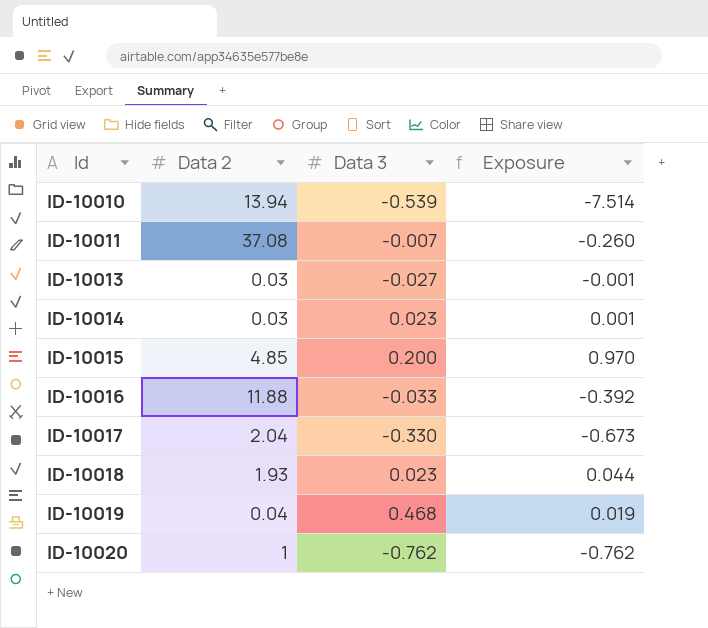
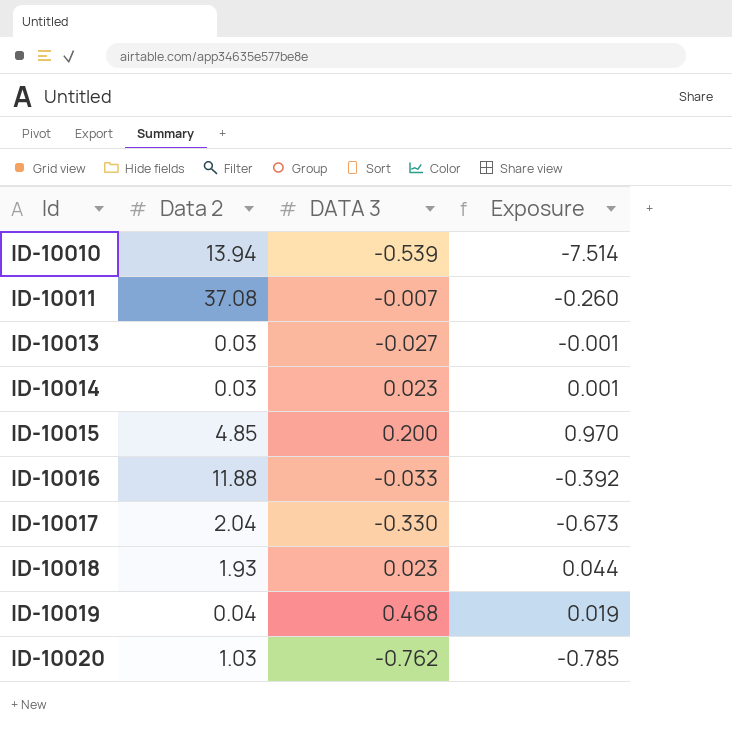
column name: Data 3 -> DATA 3
ID-10020 | Data 2: 1 -> 1.03
ID-10020 | Exposure: -0.762 -> -0.785

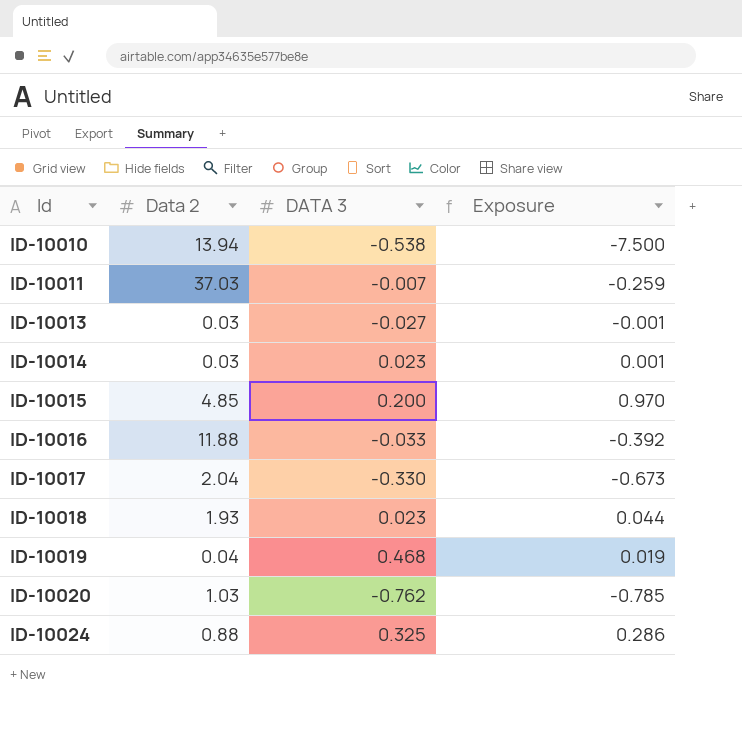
ID-10010 | DATA 3: -0.539 -> -0.538
ID-10010 | Exposure: -7.514 -> -7.500
ID-10011 | Data 2: 37.08 -> 37.03
ID-10011 | Exposure: -0.260 -> -0.259
row ID-10024: none -> 0.88 | 0.325 | 0.286

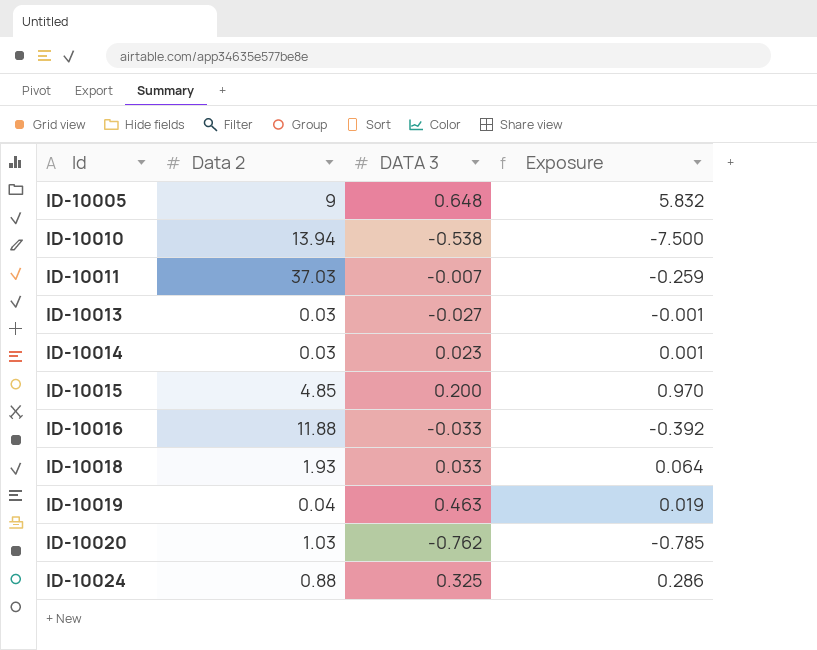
row ID-10017: 2.04 | -0.330 | -0.673 -> none
row ID-10005: none -> 9 | 0.648 | 5.832
ID-10018 | DATA 3: 0.023 -> 0.033
ID-10018 | Exposure: 0.044 -> 0.064
ID-10019 | DATA 3: 0.468 -> 0.463

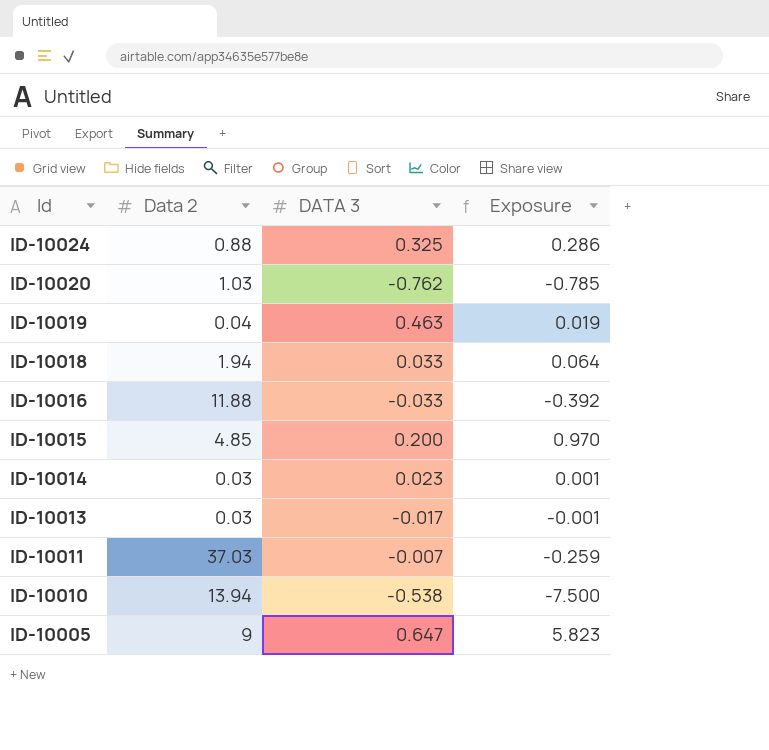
row order: Id ascending -> Id descending
ID-10018 | Data 2: 1.93 -> 1.94
ID-10013 | DATA 3: -0.027 -> -0.017
ID-10005 | DATA 3: 0.648 -> 0.647
ID-10005 | Exposure: 5.832 -> 5.823

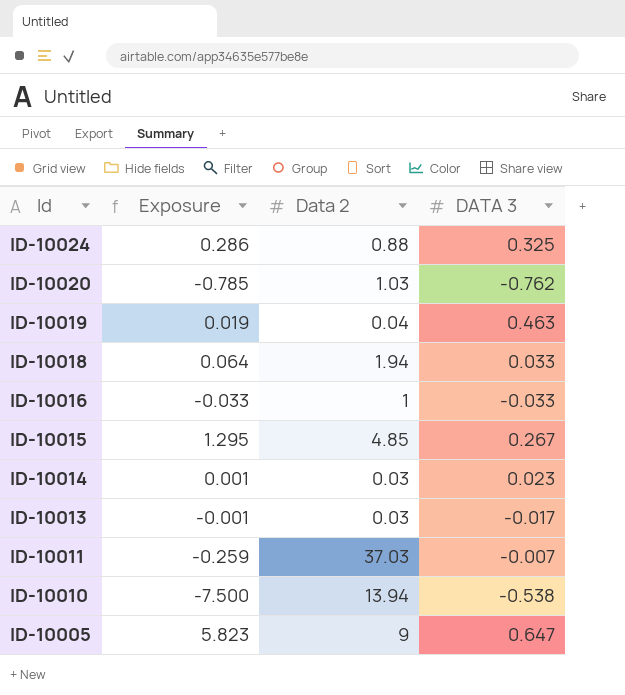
column Exposure | position: 4 -> 2
ID-10016 | Exposure: -0.392 -> -0.033
ID-10016 | Data 2: 11.88 -> 1
ID-10015 | Exposure: 0.970 -> 1.295
ID-10015 | DATA 3: 0.200 -> 0.267

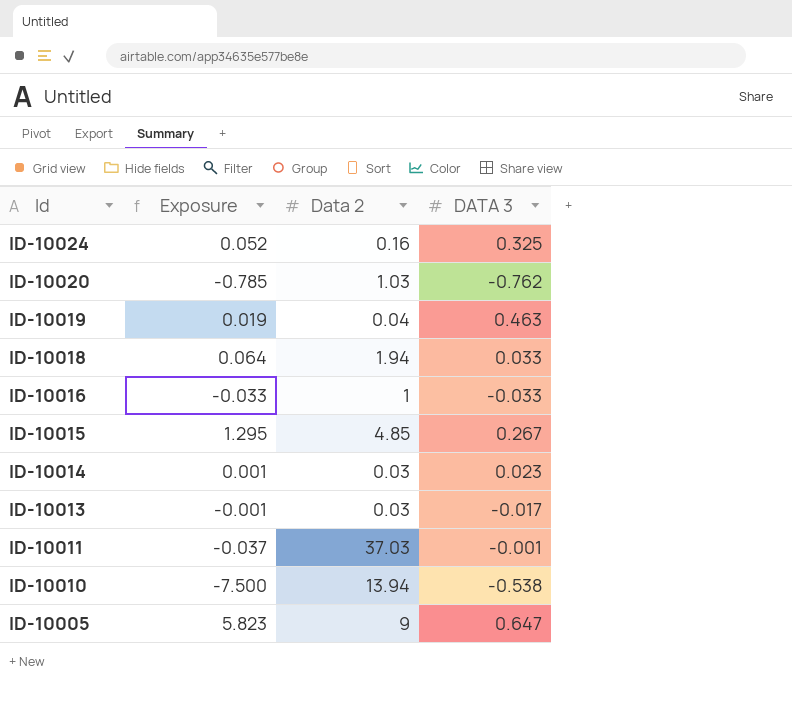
ID-10024 | Exposure: 0.286 -> 0.052
ID-10024 | Data 2: 0.88 -> 0.16
ID-10011 | Exposure: -0.259 -> -0.037
ID-10011 | DATA 3: -0.007 -> -0.001

